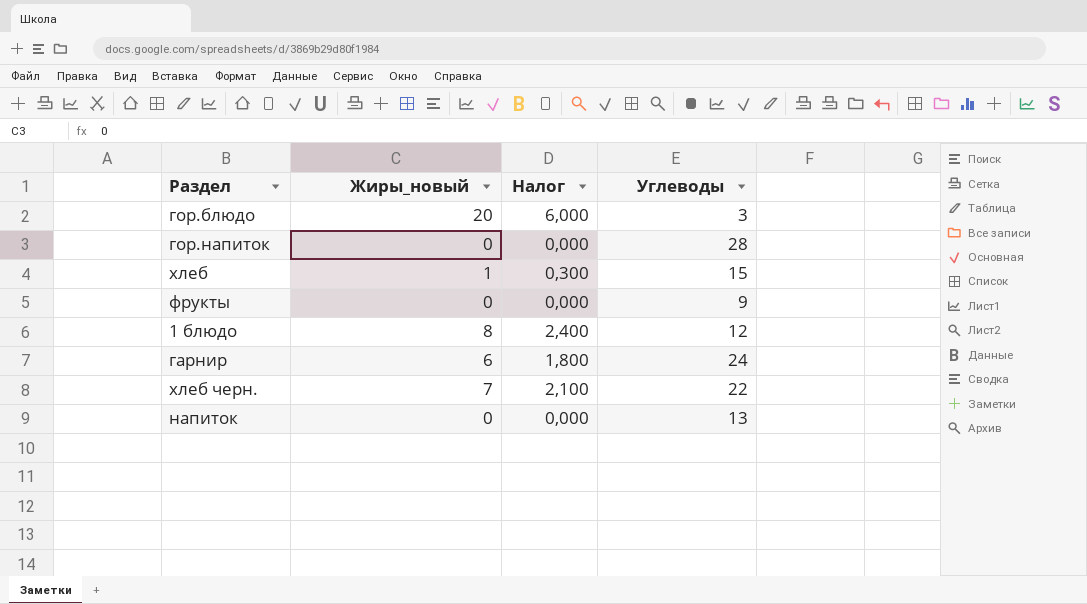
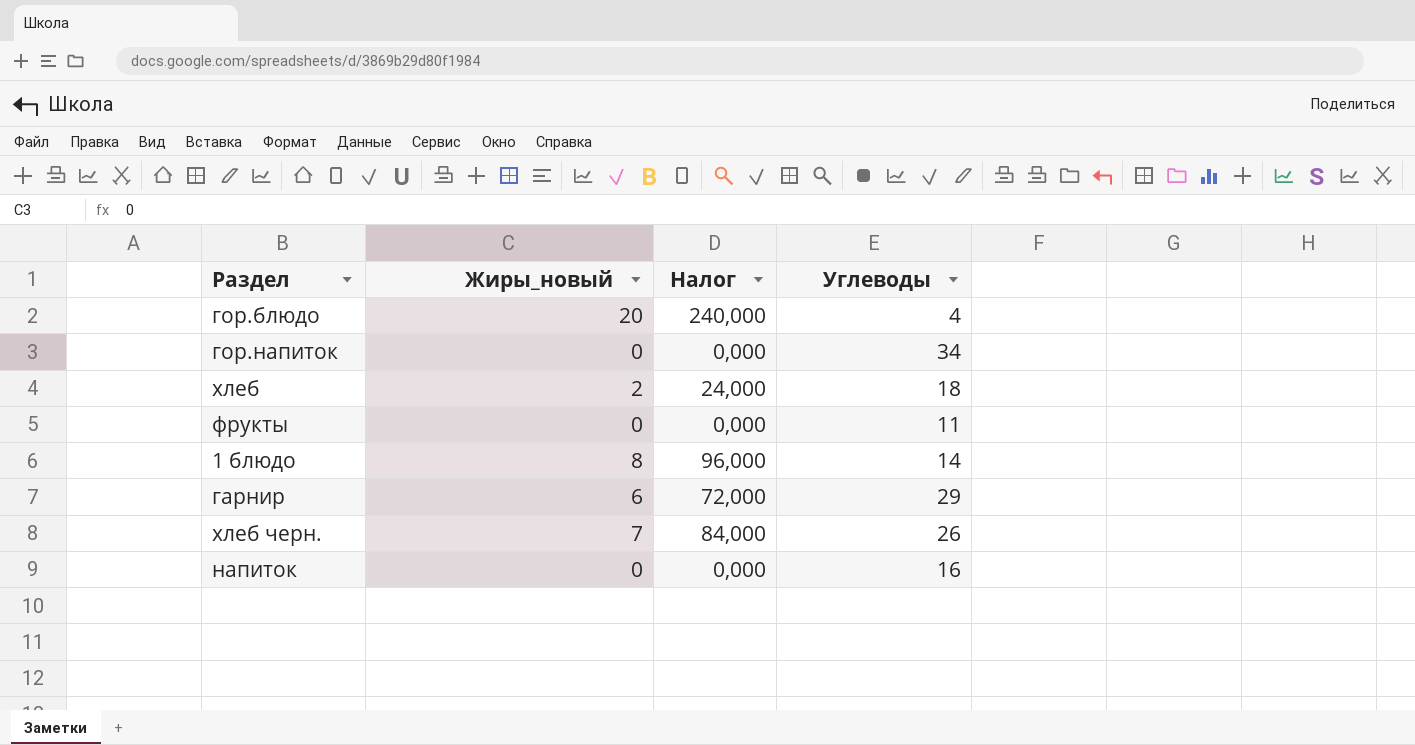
column Налог | formula: [Жиры_новый] * 0,3 -> [Жиры_новый] * 12
гор.блюдо | Углеводы: 3 -> 4
гор.напиток | Углеводы: 28 -> 34
хлеб | Жиры_новый: 1 -> 2
хлеб | Углеводы: 15 -> 18
фрукты | Углеводы: 9 -> 11
1 блюдо | Углеводы: 12 -> 14
гарнир | Углеводы: 24 -> 29
хлеб черн. | Углеводы: 22 -> 26
напиток | Углеводы: 13 -> 16

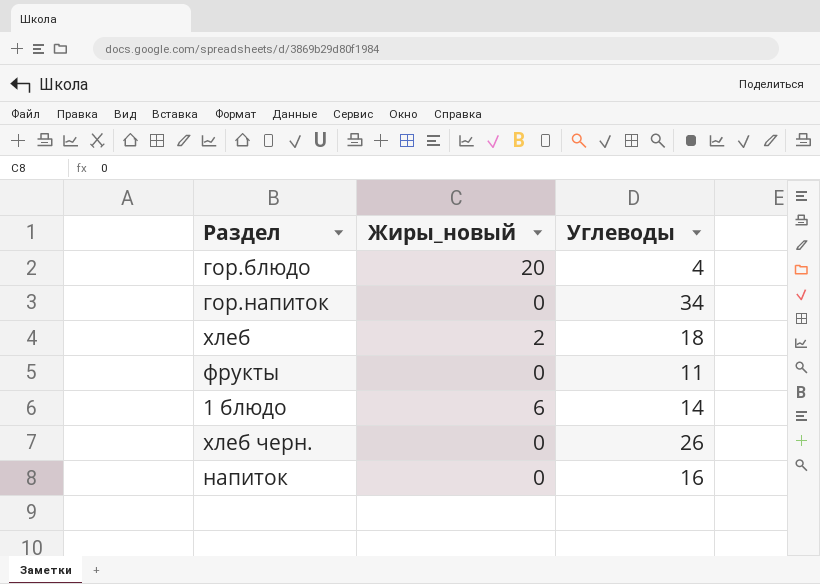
column Налог | formula: [Жиры_новый] * 12 -> none
row гарнир: 6 | 72,000 | 29 -> none
1 блюдо | Жиры_новый: 8 -> 6
хлеб черн. | Жиры_новый: 7 -> 0

